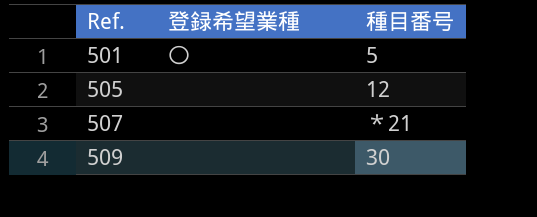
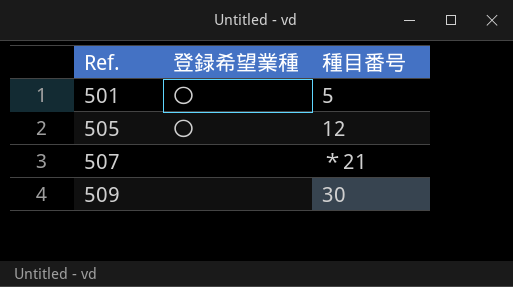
505 | 登録希望業種: none -> 〇

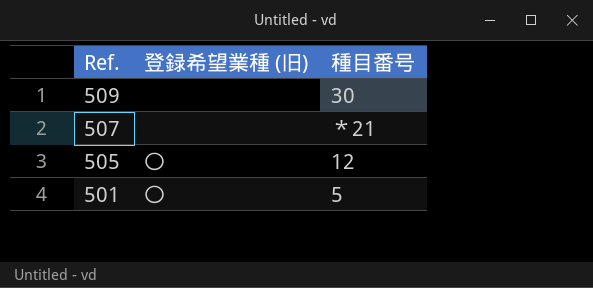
row order: Ref. ascending -> Ref. descending
column name: 登録希望業種 -> 登録希望業種 (旧)

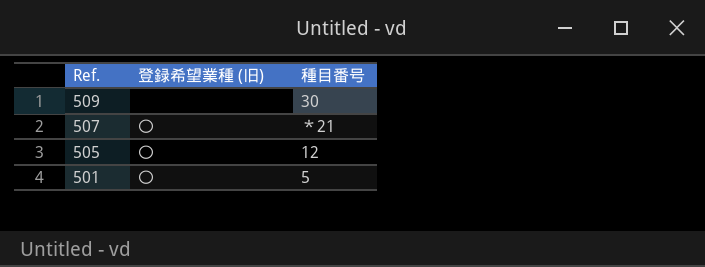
507 | 登録希望業種 (旧): none -> 〇

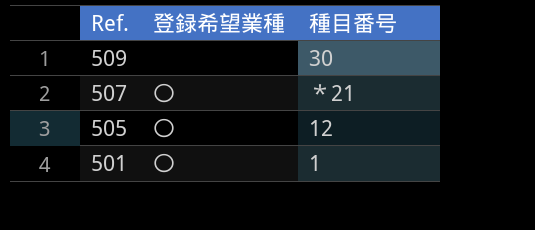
column name: 登録希望業種 (旧) -> 登録希望業種
501 | 種目番号: 5 -> 1

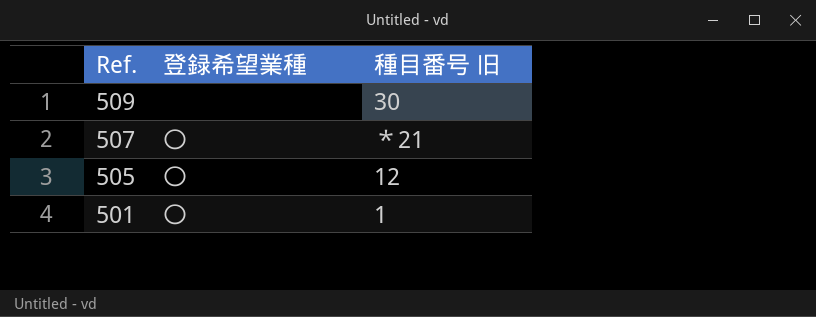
column name: 種目番号 -> 種目番号 旧

